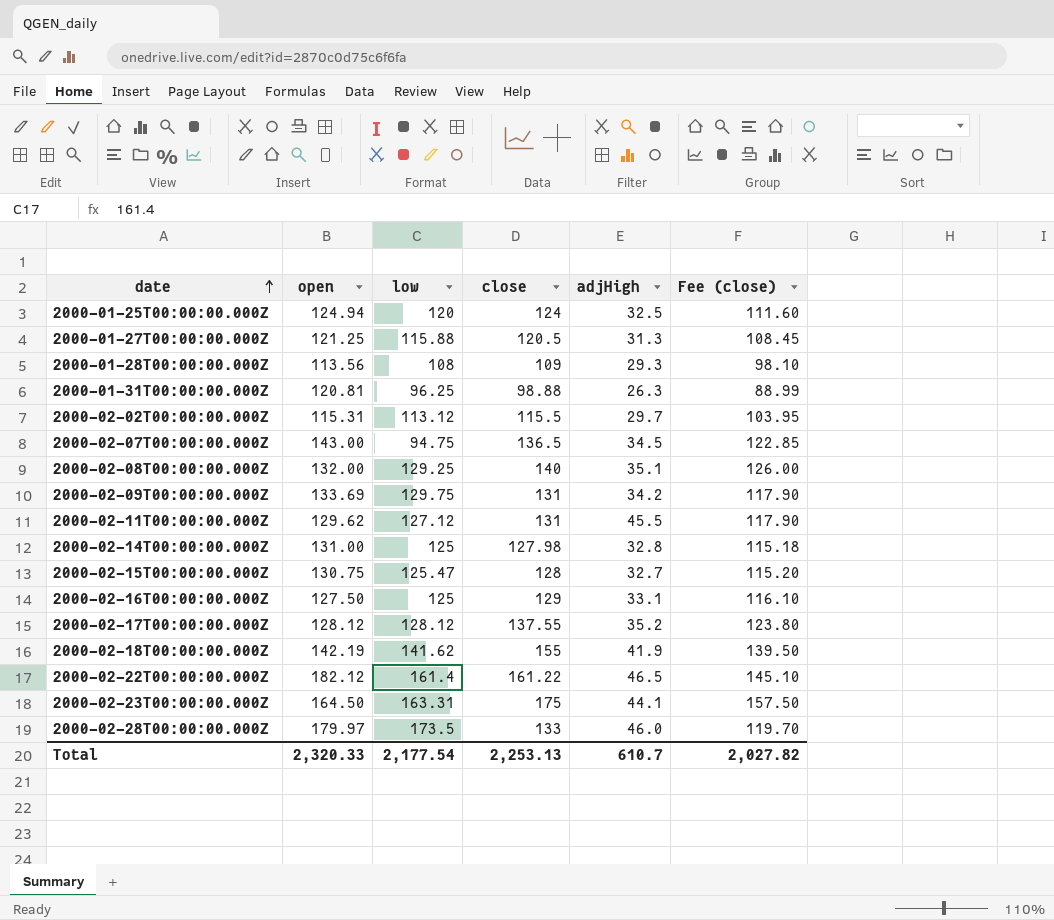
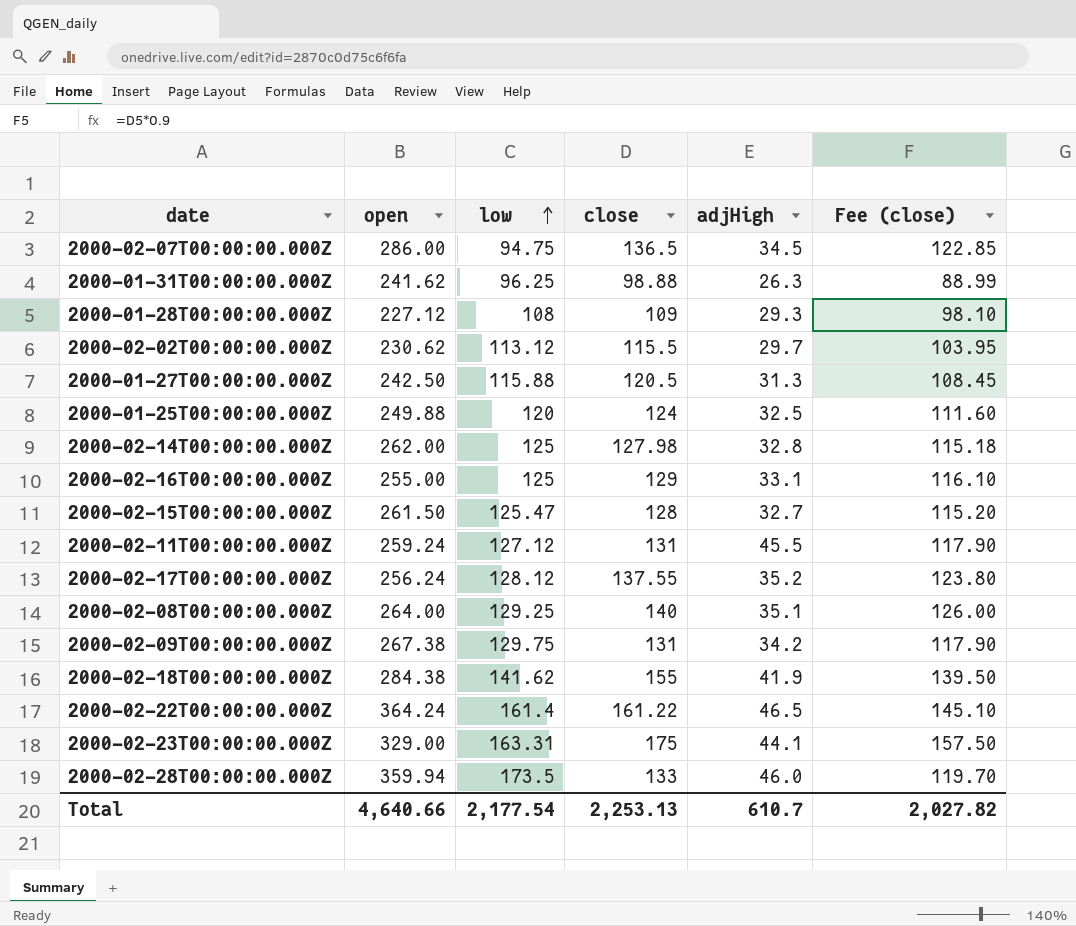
row order: date ascending -> low ascending
2000-02-07T00:00:00.000Z | open: 143.00 -> 286.00
2000-01-31T00:00:00.000Z | open: 120.81 -> 241.62
2000-01-28T00:00:00.000Z | open: 113.56 -> 227.12
2000-02-02T00:00:00.000Z | open: 115.31 -> 230.62
2000-01-27T00:00:00.000Z | open: 121.25 -> 242.50
2000-01-25T00:00:00.000Z | open: 124.94 -> 249.88
2000-02-14T00:00:00.000Z | open: 131.00 -> 262.00
2000-02-16T00:00:00.000Z | open: 127.50 -> 255.00
2000-02-15T00:00:00.000Z | open: 130.75 -> 261.50
2000-02-11T00:00:00.000Z | open: 129.62 -> 259.24
2000-02-17T00:00:00.000Z | open: 128.12 -> 256.24
2000-02-08T00:00:00.000Z | open: 132.00 -> 264.00
2000-02-09T00:00:00.000Z | open: 133.69 -> 267.38
2000-02-18T00:00:00.000Z | open: 142.19 -> 284.38
2000-02-22T00:00:00.000Z | open: 182.12 -> 364.24
2000-02-23T00:00:00.000Z | open: 164.50 -> 329.00
2000-02-28T00:00:00.000Z | open: 179.97 -> 359.94
Total | open: 2,320.33 -> 4,640.66

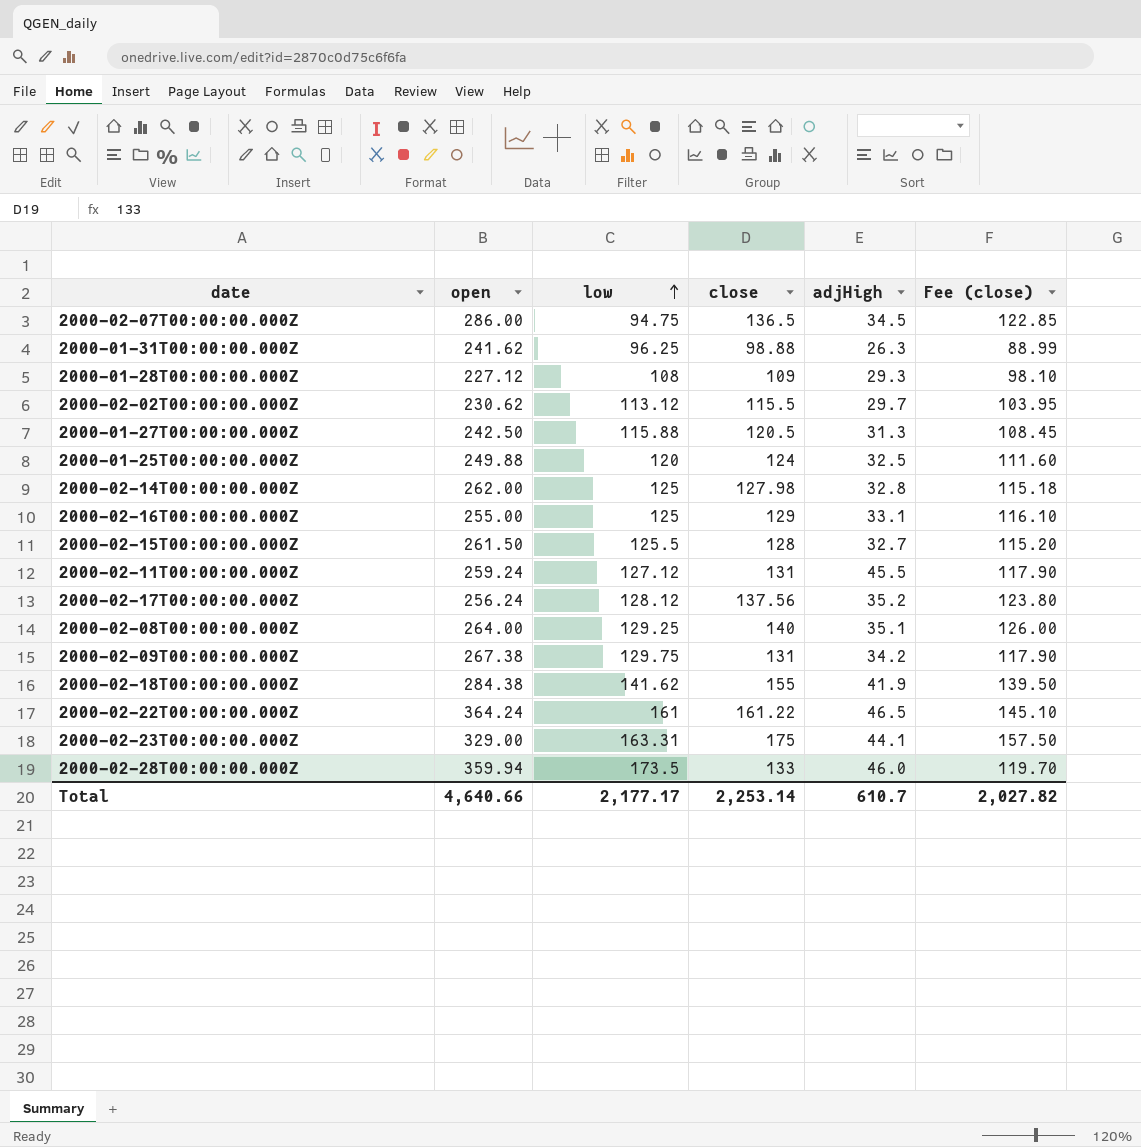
2000-02-15T00:00:00.000Z | low: 125.47 -> 125.5
2000-02-17T00:00:00.000Z | close: 137.55 -> 137.56
2000-02-22T00:00:00.000Z | low: 161.4 -> 161
Total | low: 2,177.54 -> 2,177.17
Total | close: 2,253.13 -> 2,253.14

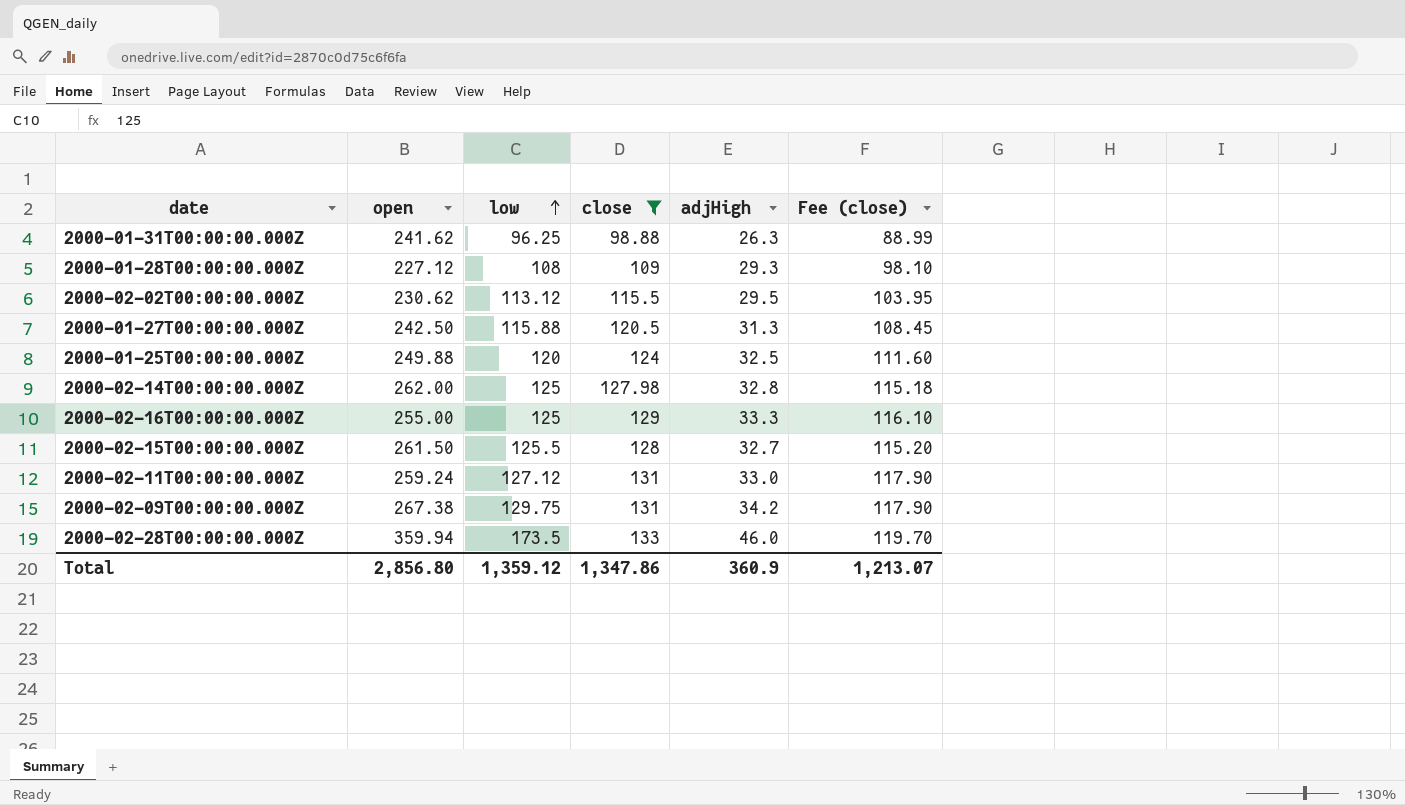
filter: none -> close <= 133
2000-02-02T00:00:00.000Z | adjHigh: 29.7 -> 29.5
2000-02-16T00:00:00.000Z | adjHigh: 33.1 -> 33.3
2000-02-11T00:00:00.000Z | adjHigh: 45.5 -> 33.0
Total | open: 4,640.66 -> 2,856.80
Total | low: 2,177.17 -> 1,359.12
Total | close: 2,253.14 -> 1,347.86
Total | adjHigh: 610.7 -> 360.9
Total | Fee (close): 2,027.82 -> 1,213.07

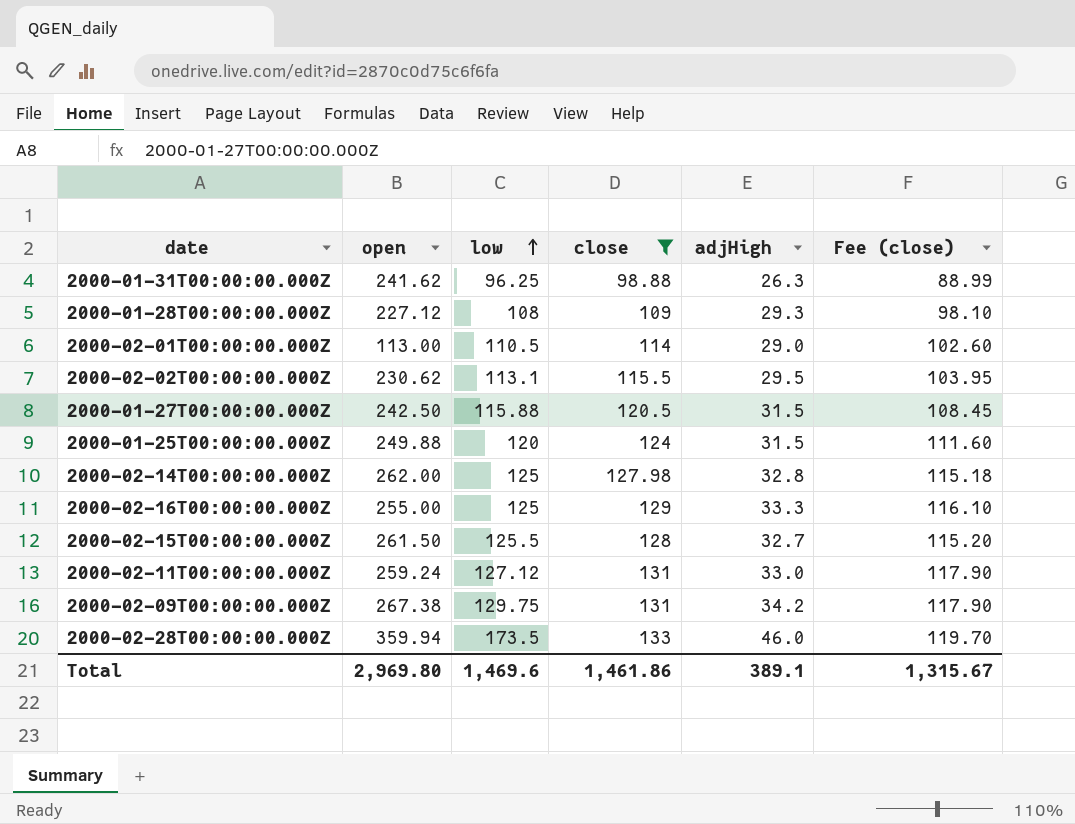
row 2000-02-01T00:00:00.000Z: none -> 113.00 | 110.5 | 114 | 29.0 | 102.60
2000-02-02T00:00:00.000Z | low: 113.12 -> 113.1
2000-01-27T00:00:00.000Z | adjHigh: 31.3 -> 31.5
2000-01-25T00:00:00.000Z | adjHigh: 32.5 -> 31.5
Total | open: 2,856.80 -> 2,969.80
Total | low: 1,359.12 -> 1,469.6
Total | close: 1,347.86 -> 1,461.86
Total | adjHigh: 360.9 -> 389.1
Total | Fee (close): 1,213.07 -> 1,315.67

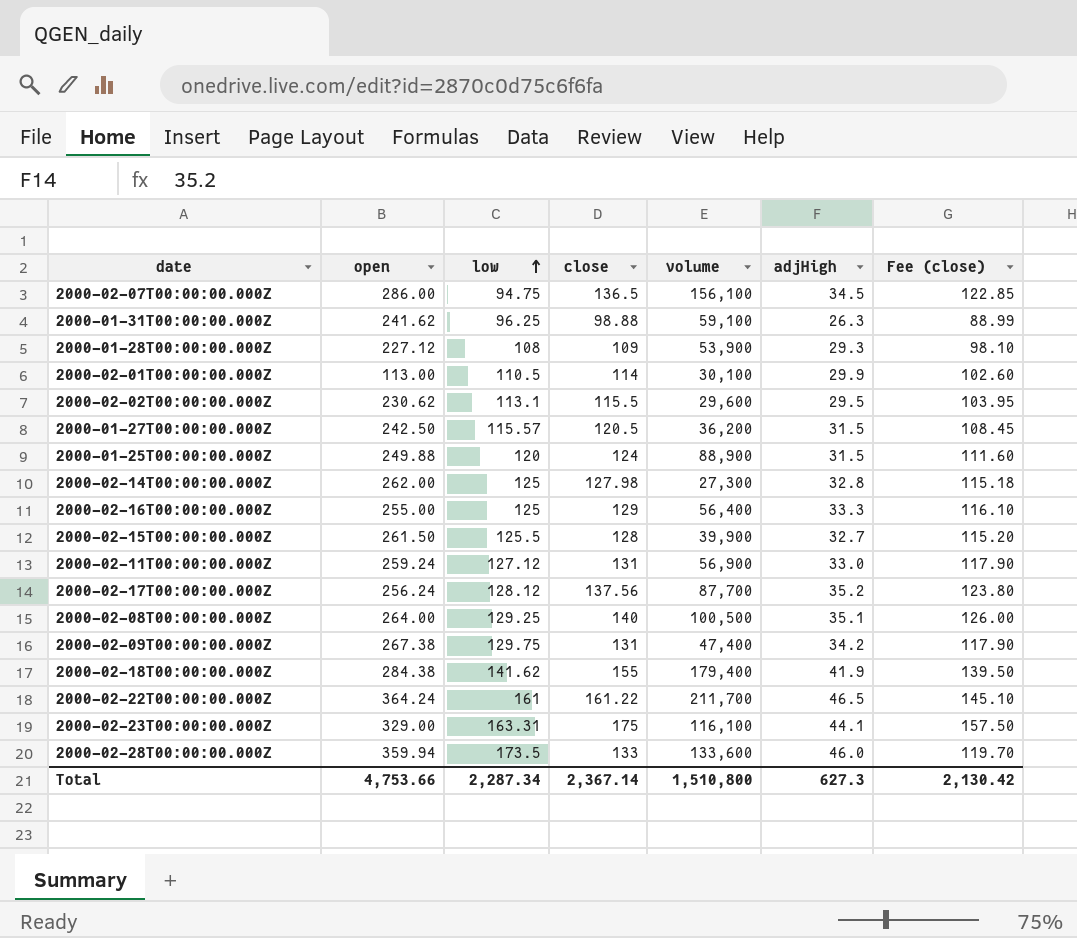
filter: close <= 133 -> none
column volume | position: none -> 5
2000-02-01T00:00:00.000Z | adjHigh: 29.0 -> 29.9
2000-01-27T00:00:00.000Z | low: 115.88 -> 115.57
Total | open: 2,969.80 -> 4,753.66
Total | low: 1,469.6 -> 2,287.34
Total | close: 1,461.86 -> 2,367.14
Total | adjHigh: 389.1 -> 627.3
Total | Fee (close): 1,315.67 -> 2,130.42

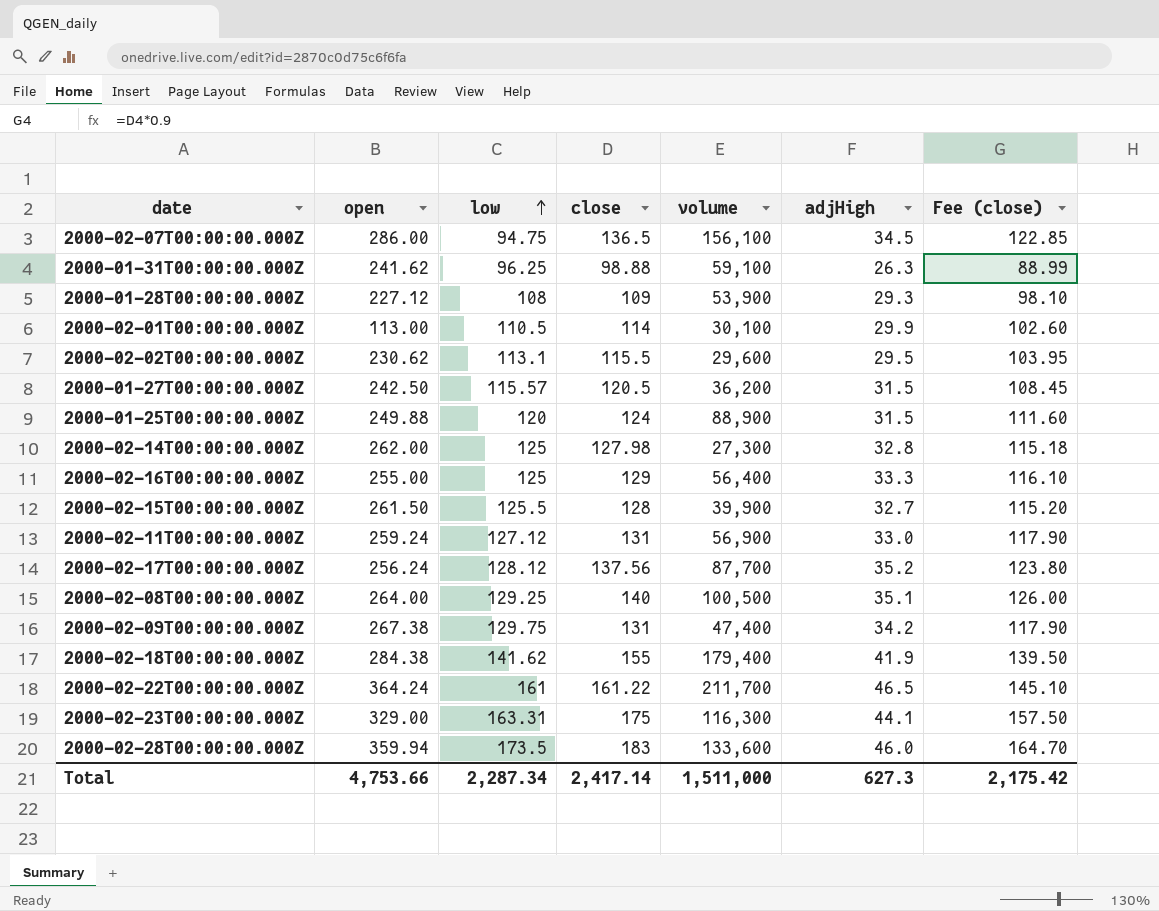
2000-02-23T00:00:00.000Z | volume: 116,100 -> 116,300
2000-02-28T00:00:00.000Z | close: 133 -> 183
2000-02-28T00:00:00.000Z | Fee (close): 119.70 -> 164.70
Total | close: 2,367.14 -> 2,417.14
Total | volume: 1,510,800 -> 1,511,000
Total | Fee (close): 2,130.42 -> 2,175.42

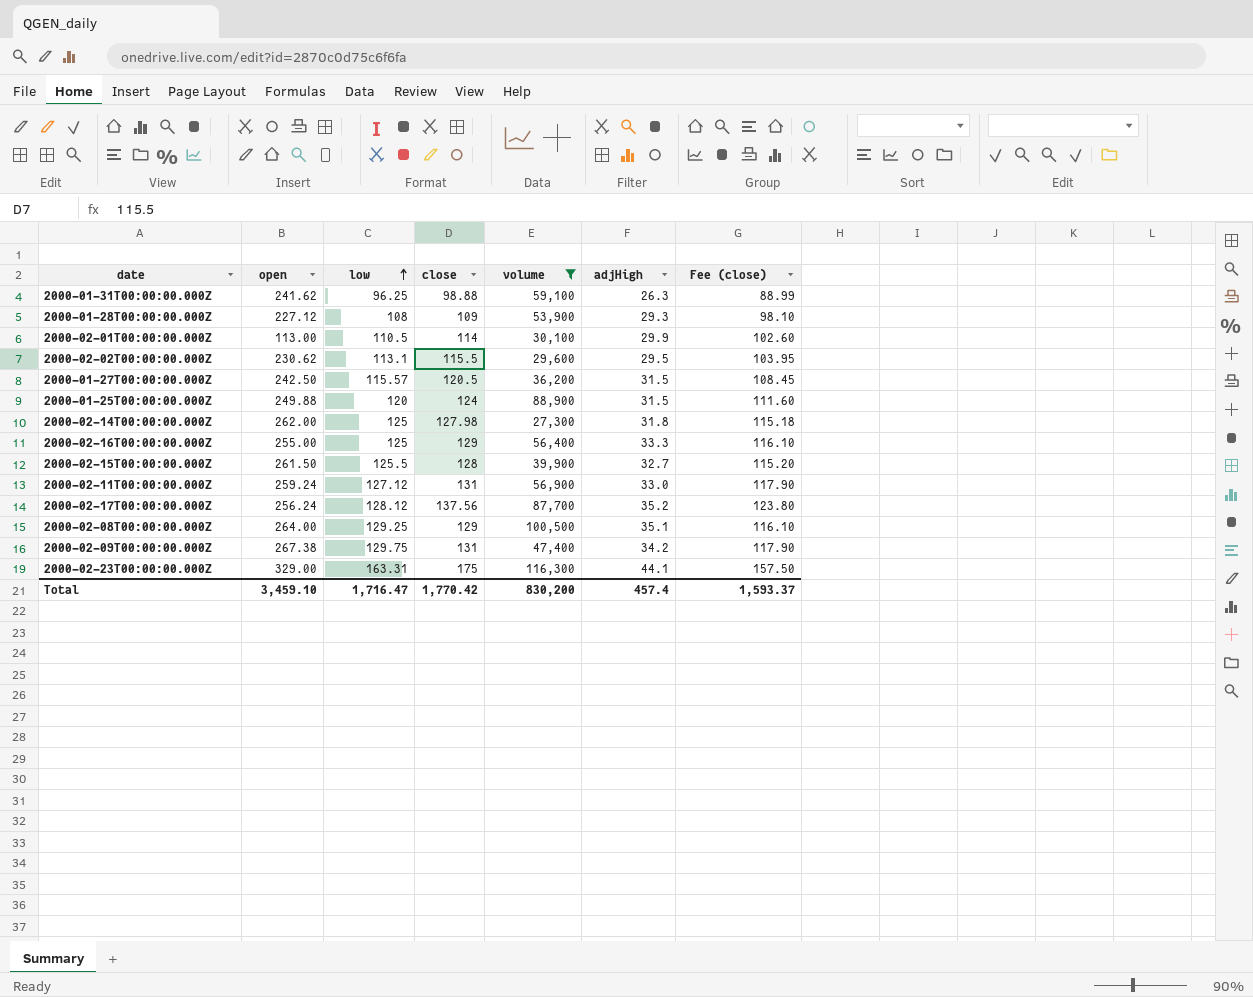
filter: none -> volume <= 116,300
2000-02-14T00:00:00.000Z | adjHigh: 32.8 -> 31.8
2000-02-08T00:00:00.000Z | close: 140 -> 129
2000-02-08T00:00:00.000Z | Fee (close): 126.00 -> 116.10
Total | open: 4,753.66 -> 3,459.10
Total | low: 2,287.34 -> 1,716.47
Total | close: 2,417.14 -> 1,770.42
Total | volume: 1,511,000 -> 830,200
Total | adjHigh: 627.3 -> 457.4
Total | Fee (close): 2,175.42 -> 1,593.37

